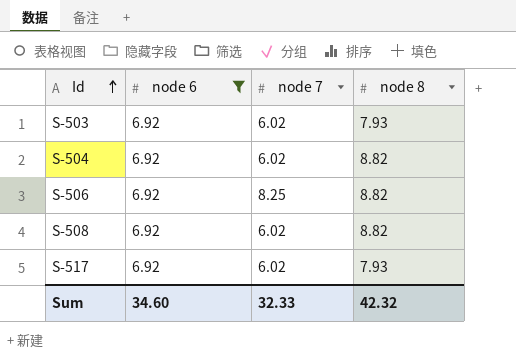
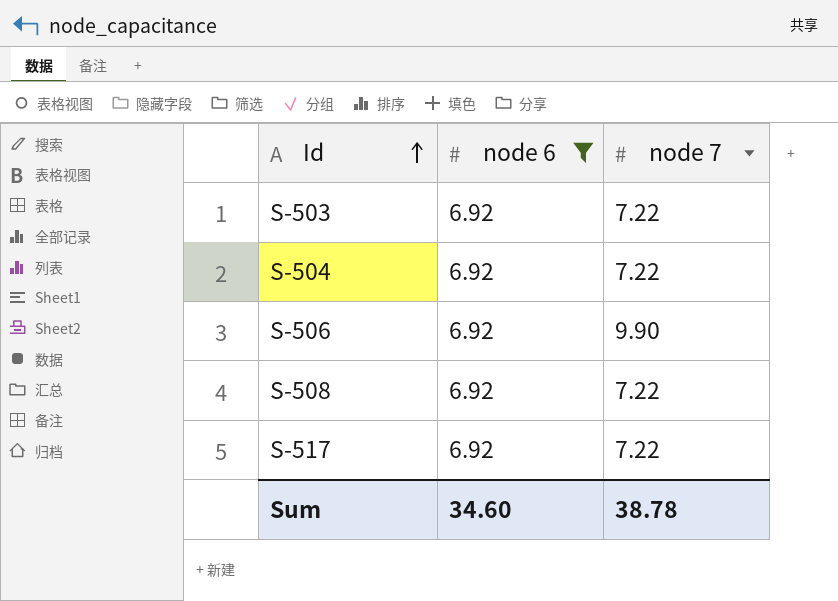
column node 8 | position: 4 -> none
S-503 | node 7: 6.02 -> 7.22
S-504 | node 7: 6.02 -> 7.22
S-506 | node 7: 8.25 -> 9.90
S-508 | node 7: 6.02 -> 7.22
S-517 | node 7: 6.02 -> 7.22
Sum | node 7: 32.33 -> 38.78

